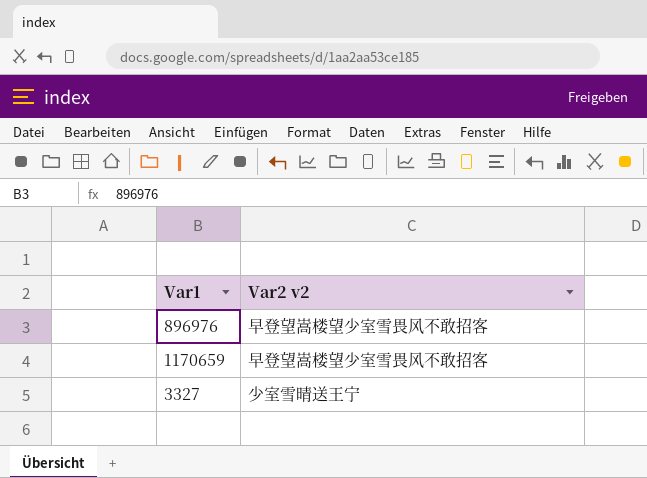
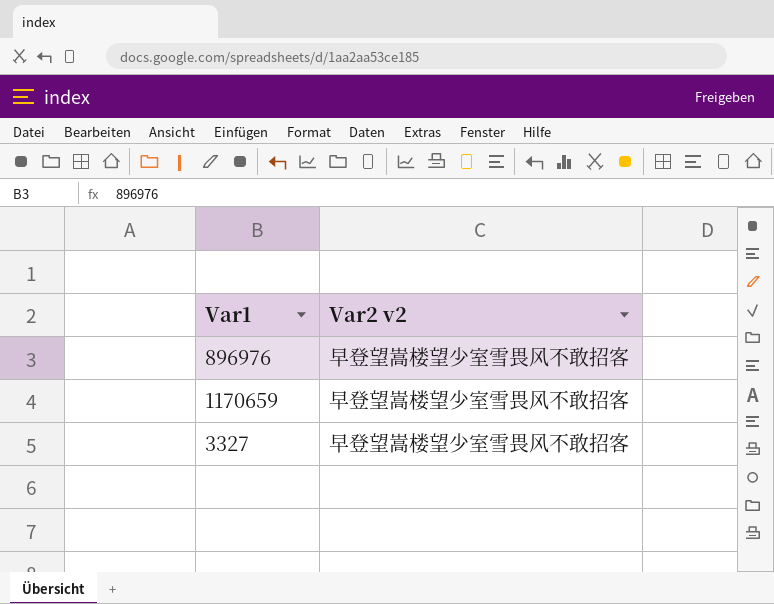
3327 | Var2 v2: 少室雪晴送王宁 -> 早登望嵩楼望少室雪畏风不敢招客

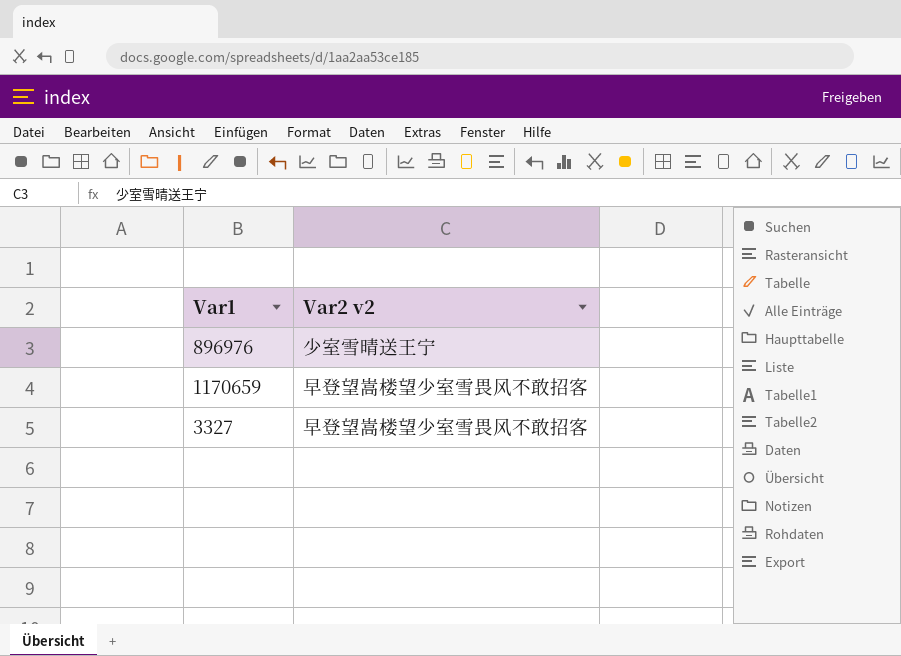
896976 | Var2 v2: 早登望嵩楼望少室雪畏风不敢招客 -> 少室雪晴送王宁

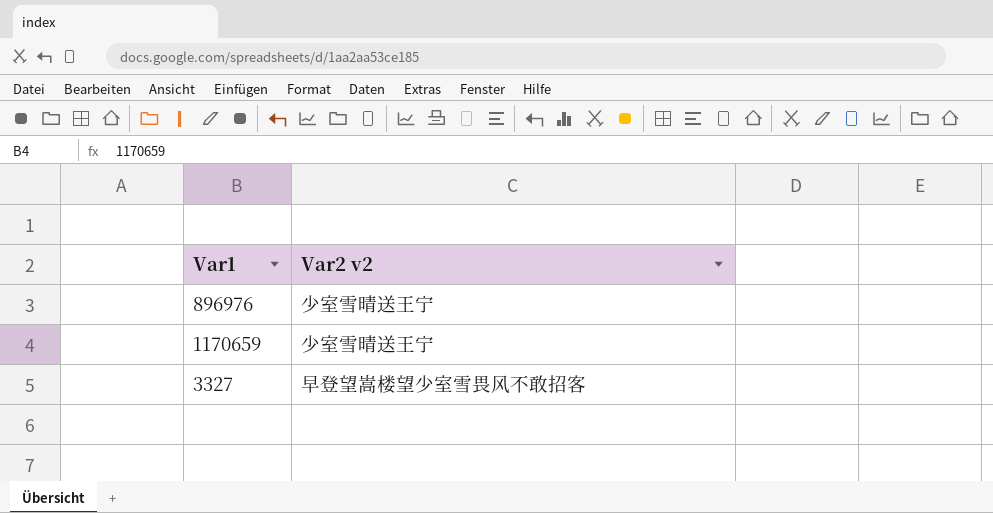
1170659 | Var2 v2: 早登望嵩楼望少室雪畏风不敢招客 -> 少室雪晴送王宁

